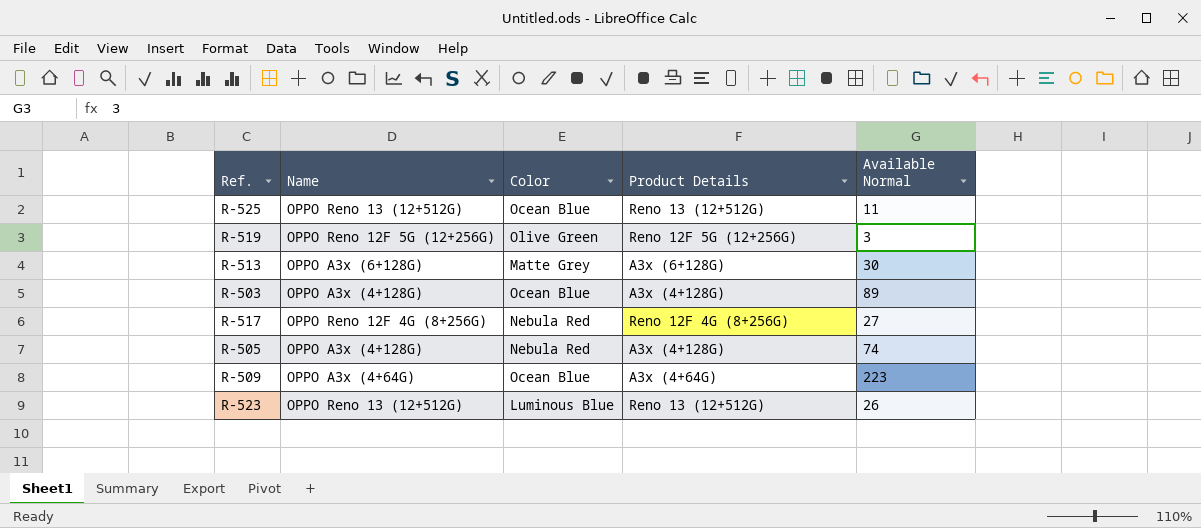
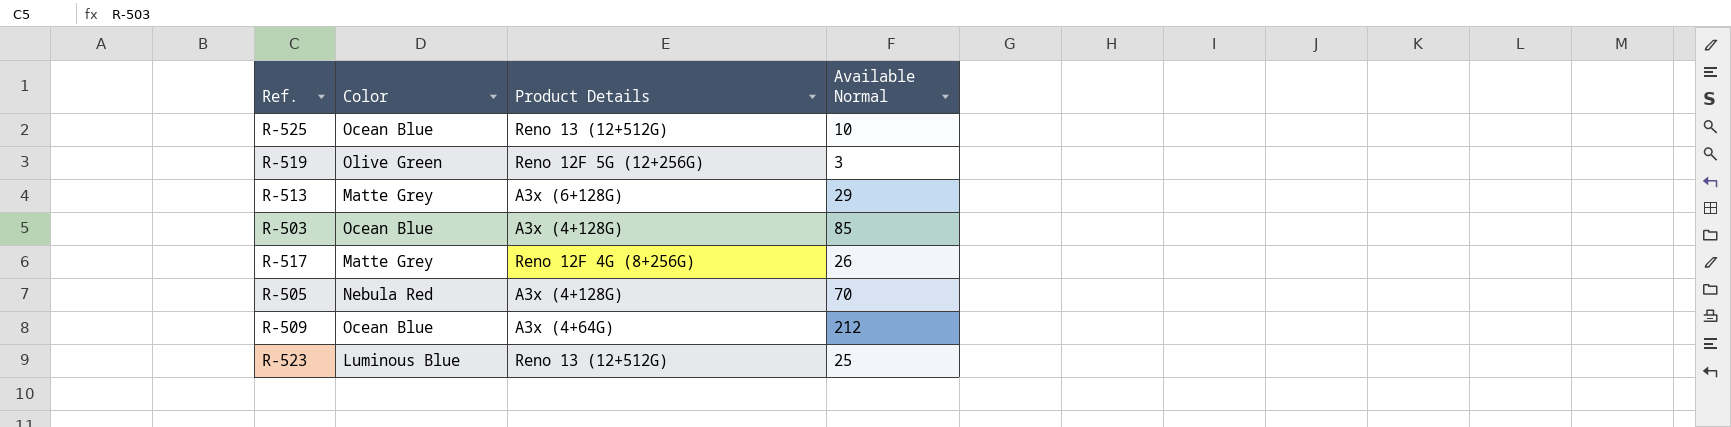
column Name | position: 2 -> none
R-525 | Available Normal: 11 -> 10
R-513 | Available Normal: 30 -> 29
R-503 | Available Normal: 89 -> 85
R-517 | Color: Nebula Red -> Matte Grey
R-517 | Available Normal: 27 -> 26
R-505 | Available Normal: 74 -> 70
R-509 | Available Normal: 223 -> 212
R-523 | Available Normal: 26 -> 25

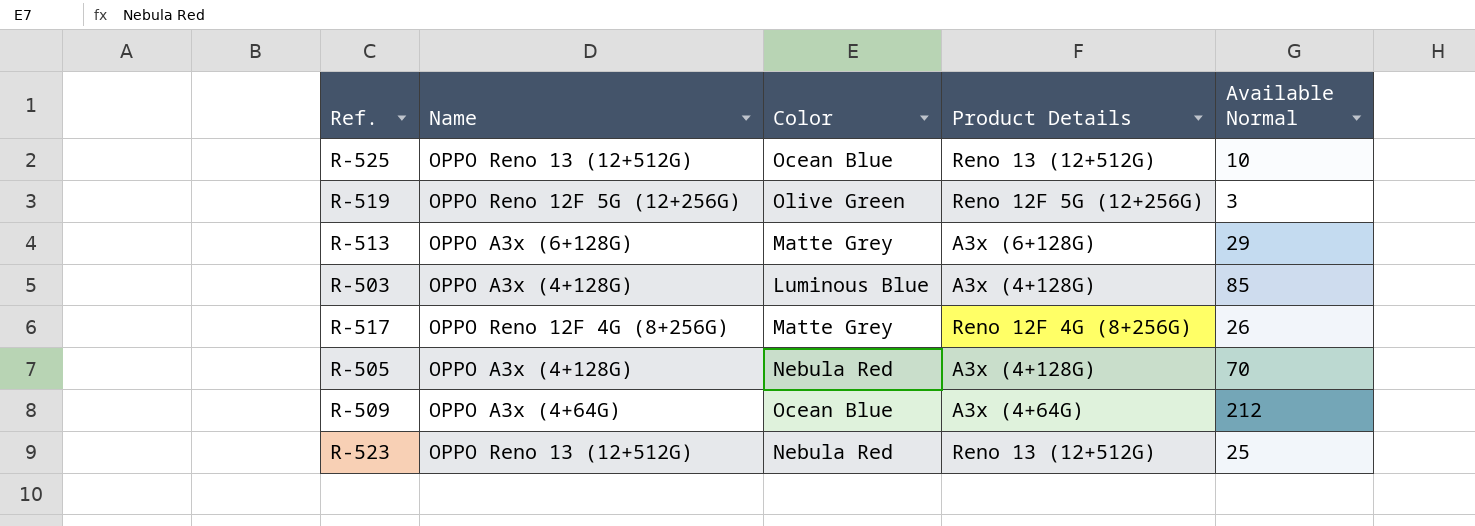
column Name | position: none -> 2
R-503 | Color: Ocean Blue -> Luminous Blue
R-523 | Color: Luminous Blue -> Nebula Red

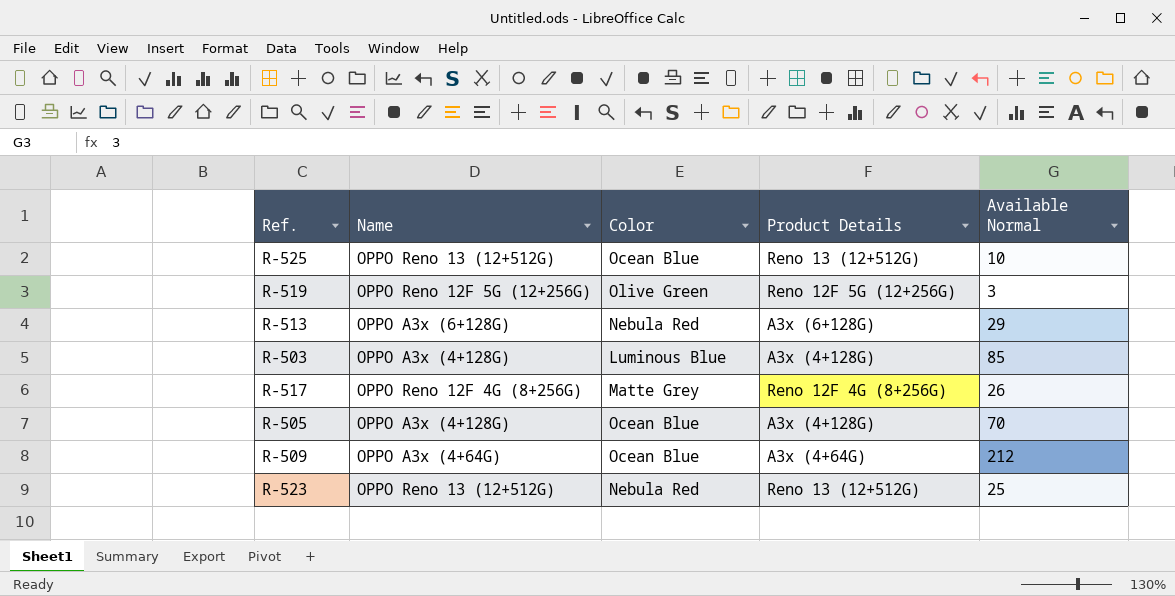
R-513 | Color: Matte Grey -> Nebula Red
R-505 | Color: Nebula Red -> Ocean Blue

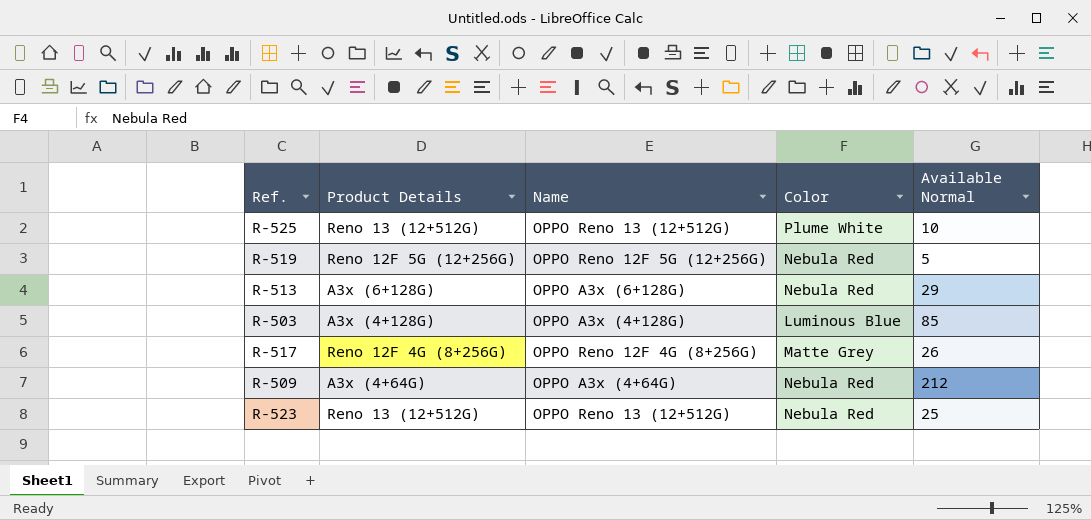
column Product Details | position: 4 -> 2
row R-505: OPPO A3x (4+128G) | Ocean Blue | A3x (4+128G) | 70 -> none
R-525 | Color: Ocean Blue -> Plume White
R-519 | Color: Olive Green -> Nebula Red
R-519 | Available Normal: 3 -> 5
R-509 | Color: Ocean Blue -> Nebula Red

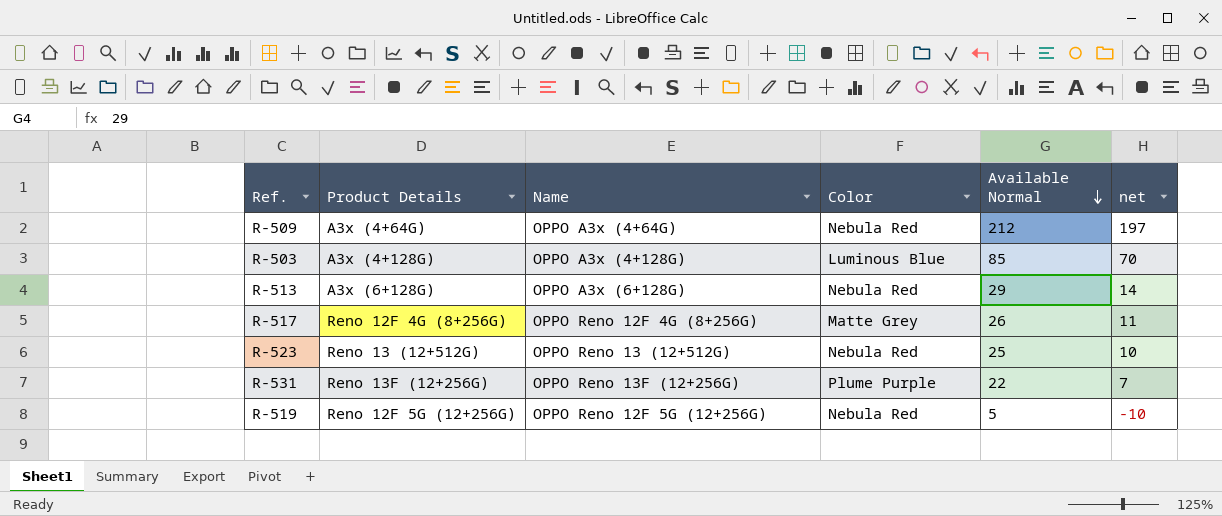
row order: none -> Available Normal descending
column net | formula: none -> [Available Normal] - 15
row R-525: Reno 13 (12+512G) | OPPO Reno 13 (12+512G) | Plume White | 10 -> none
row R-531: none -> Reno 13F (12+256G) | OPPO Reno 13F (12+256G) | Plume Purple | 22 | 7

